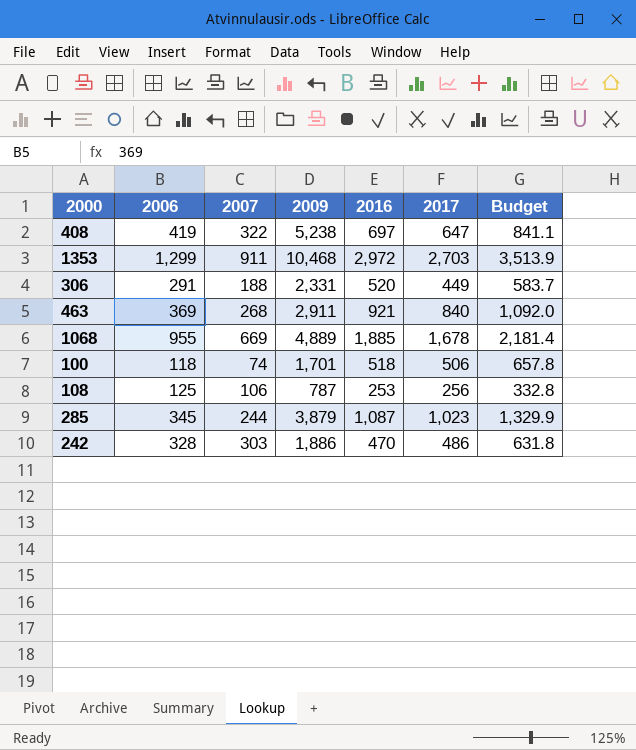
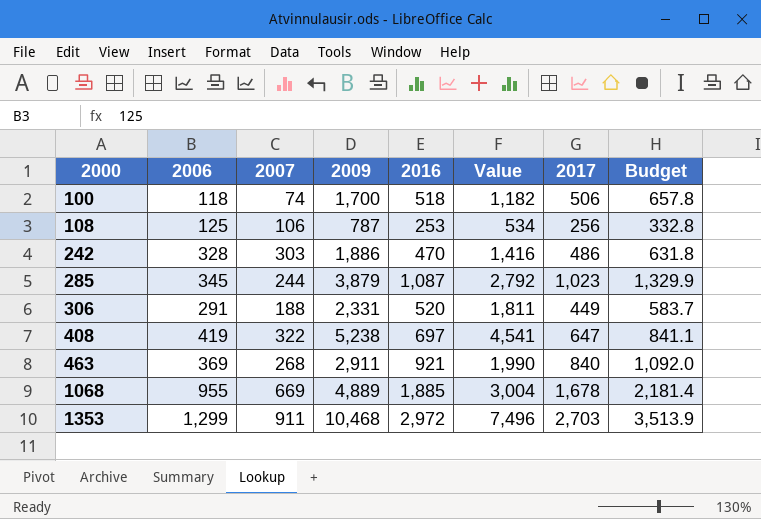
row order: none -> 2000 ascending
column Value | formula: none -> [2009] - [2016]
100 | 2009: 1,701 -> 1,700

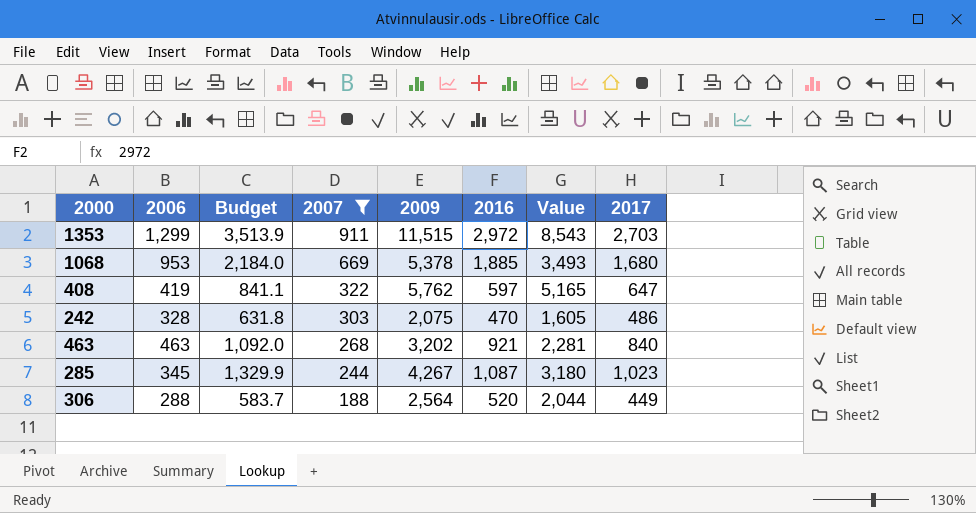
filter: none -> 2007 >= 188
row order: 2000 ascending -> 2007 descending
column Budget | position: 8 -> 3
1353 | 2009: 10,468 -> 11,515
1353 | Value: 7,496 -> 8,543
1068 | 2006: 955 -> 953
1068 | Budget: 2,181.4 -> 2,184.0
1068 | 2009: 4,889 -> 5,378
1068 | Value: 3,004 -> 3,493
1068 | 2017: 1,678 -> 1,680
408 | 2009: 5,238 -> 5,762
408 | 2016: 697 -> 597
408 | Value: 4,541 -> 5,165
242 | 2009: 1,886 -> 2,075
242 | Value: 1,416 -> 1,605
463 | 2006: 369 -> 463
463 | 2009: 2,911 -> 3,202
463 | Value: 1,990 -> 2,281
285 | 2009: 3,879 -> 4,267
285 | Value: 2,792 -> 3,180
306 | 2006: 291 -> 288
306 | 2009: 2,331 -> 2,564
306 | Value: 1,811 -> 2,044

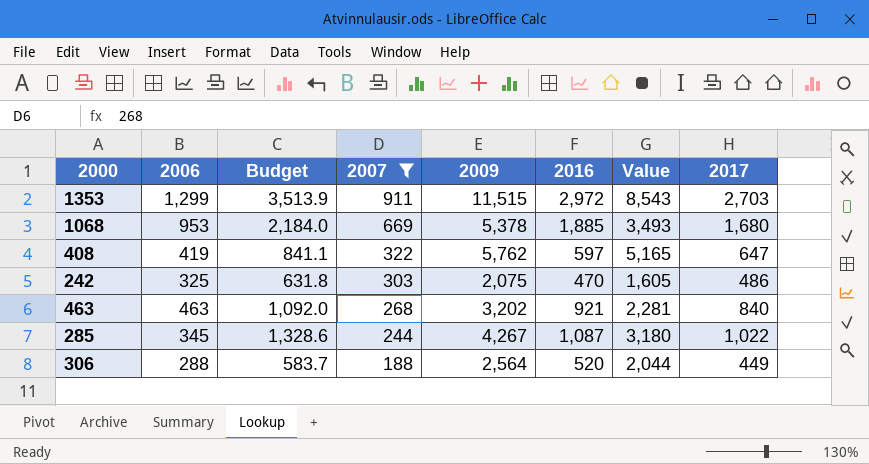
242 | 2006: 328 -> 325
285 | Budget: 1,329.9 -> 1,328.6
285 | 2017: 1,023 -> 1,022

